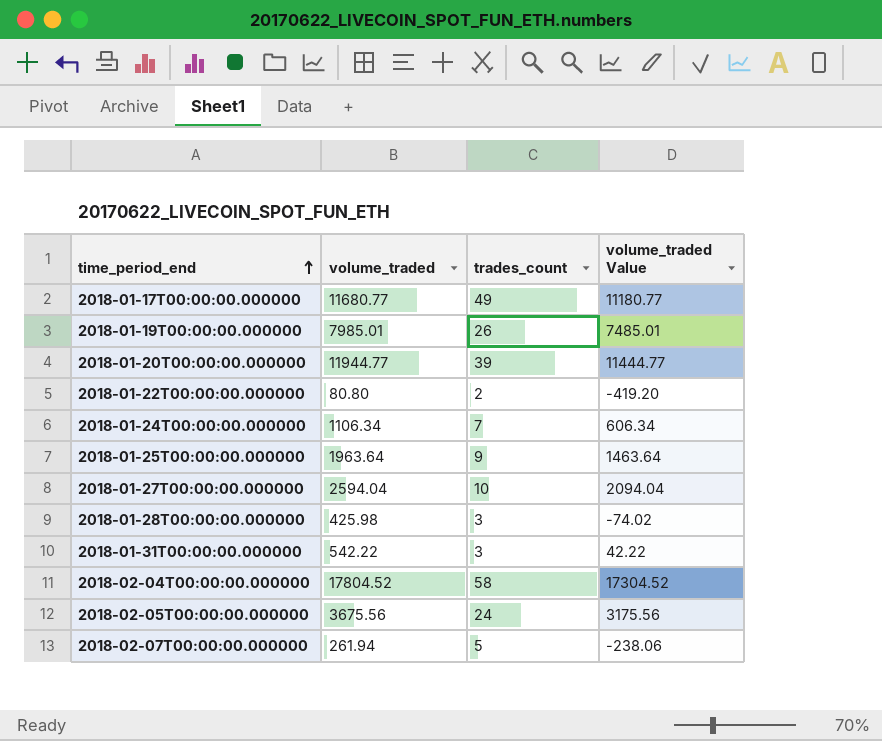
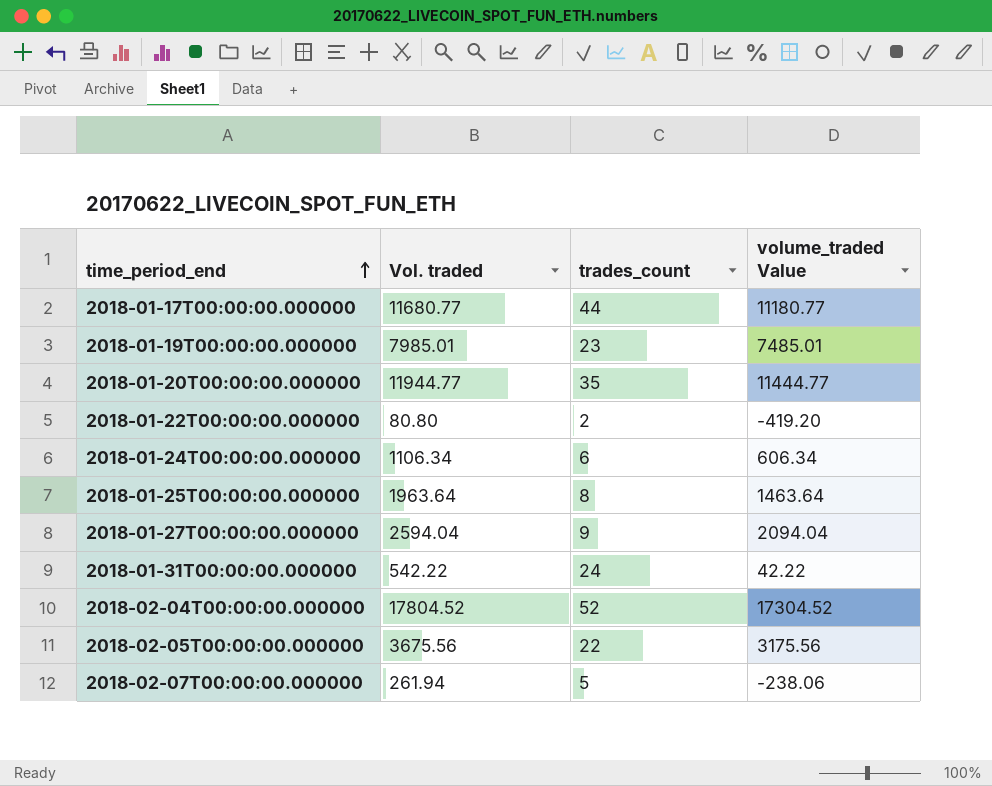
column name: volume_traded -> Vol. traded
row 2018-01-28T00:00:00.000000: 425.98 | 3 | -74.02 -> none
2018-01-17T00:00:00.000000 | trades_count: 49 -> 44
2018-01-19T00:00:00.000000 | trades_count: 26 -> 23
2018-01-20T00:00:00.000000 | trades_count: 39 -> 35
2018-01-24T00:00:00.000000 | trades_count: 7 -> 6
2018-01-25T00:00:00.000000 | trades_count: 9 -> 8
2018-01-27T00:00:00.000000 | trades_count: 10 -> 9
2018-01-31T00:00:00.000000 | trades_count: 3 -> 24
2018-02-04T00:00:00.000000 | trades_count: 58 -> 52
2018-02-05T00:00:00.000000 | trades_count: 24 -> 22

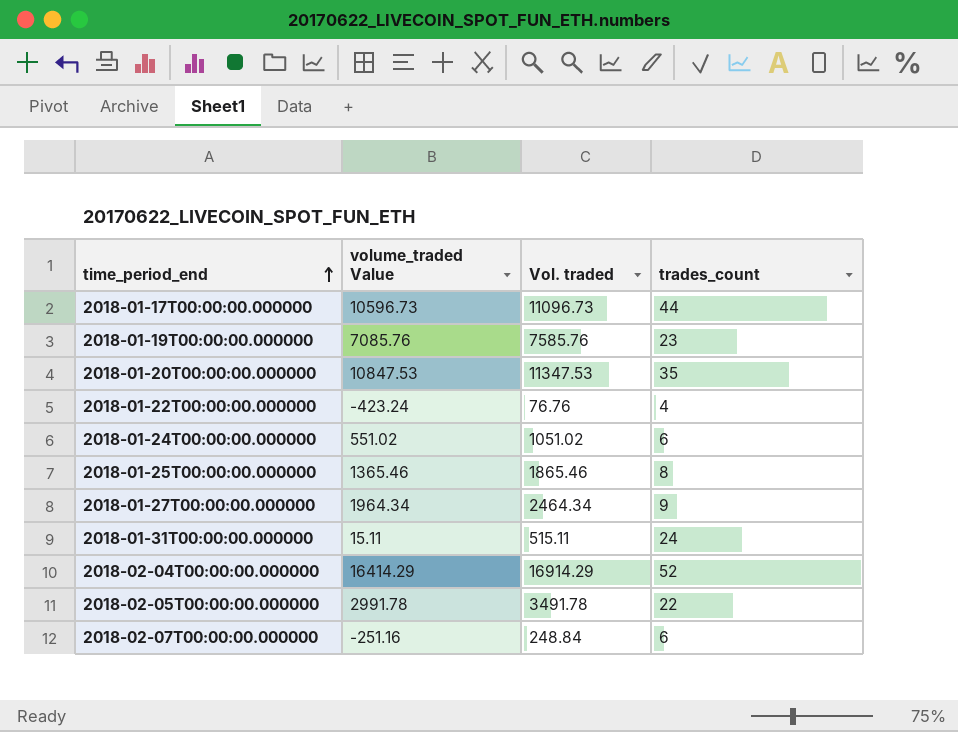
column volume_traded Value | position: 4 -> 2
2018-01-17T00:00:00.000000 | volume_traded Value: 11180.77 -> 10596.73
2018-01-17T00:00:00.000000 | Vol. traded: 11680.77 -> 11096.73
2018-01-19T00:00:00.000000 | volume_traded Value: 7485.01 -> 7085.76
2018-01-19T00:00:00.000000 | Vol. traded: 7985.01 -> 7585.76
2018-01-20T00:00:00.000000 | volume_traded Value: 11444.77 -> 10847.53
2018-01-20T00:00:00.000000 | Vol. traded: 11944.77 -> 11347.53
2018-01-22T00:00:00.000000 | volume_traded Value: -419.20 -> -423.24
2018-01-22T00:00:00.000000 | Vol. traded: 80.80 -> 76.76
2018-01-22T00:00:00.000000 | trades_count: 2 -> 4
2018-01-24T00:00:00.000000 | volume_traded Value: 606.34 -> 551.02
2018-01-24T00:00:00.000000 | Vol. traded: 1106.34 -> 1051.02
2018-01-25T00:00:00.000000 | volume_traded Value: 1463.64 -> 1365.46
2018-01-25T00:00:00.000000 | Vol. traded: 1963.64 -> 1865.46
2018-01-27T00:00:00.000000 | volume_traded Value: 2094.04 -> 1964.34
2018-01-27T00:00:00.000000 | Vol. traded: 2594.04 -> 2464.34
2018-01-31T00:00:00.000000 | volume_traded Value: 42.22 -> 15.11
2018-01-31T00:00:00.000000 | Vol. traded: 542.22 -> 515.11
2018-02-04T00:00:00.000000 | volume_traded Value: 17304.52 -> 16414.29
2018-02-04T00:00:00.000000 | Vol. traded: 17804.52 -> 16914.29
2018-02-05T00:00:00.000000 | volume_traded Value: 3175.56 -> 2991.78
2018-02-05T00:00:00.000000 | Vol. traded: 3675.56 -> 3491.78
2018-02-07T00:00:00.000000 | volume_traded Value: -238.06 -> -251.16
2018-02-07T00:00:00.000000 | Vol. traded: 261.94 -> 248.84
2018-02-07T00:00:00.000000 | trades_count: 5 -> 6

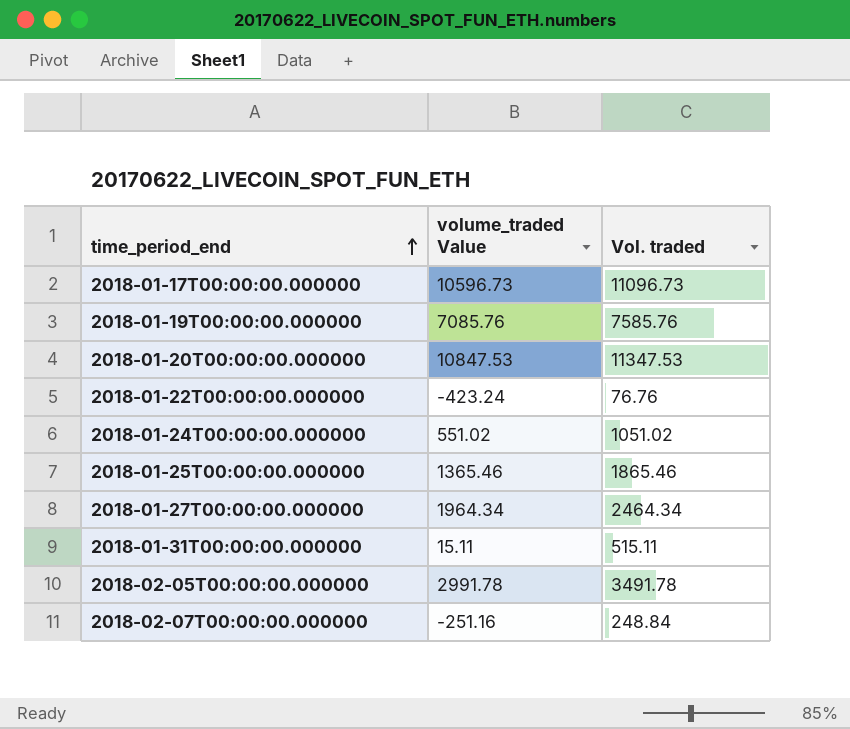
column trades_count | position: 4 -> none
row 2018-02-04T00:00:00.000000: 16414.29 | 16914.29 | 52 -> none

